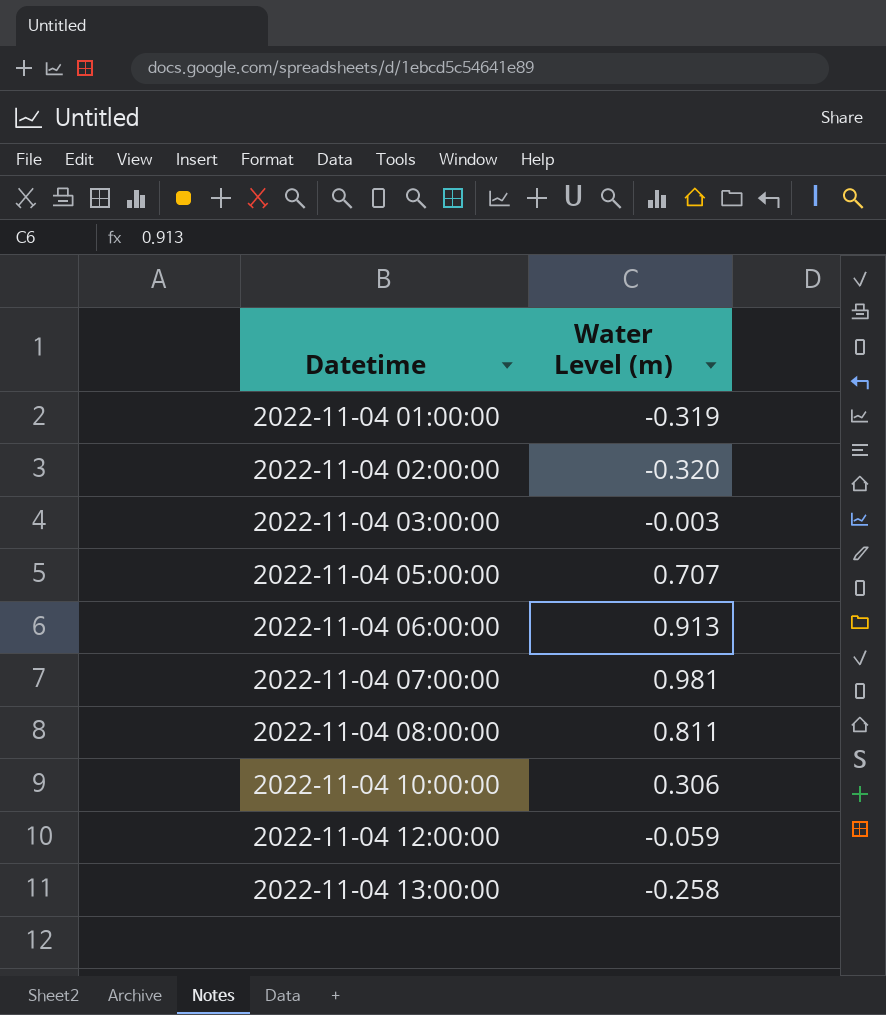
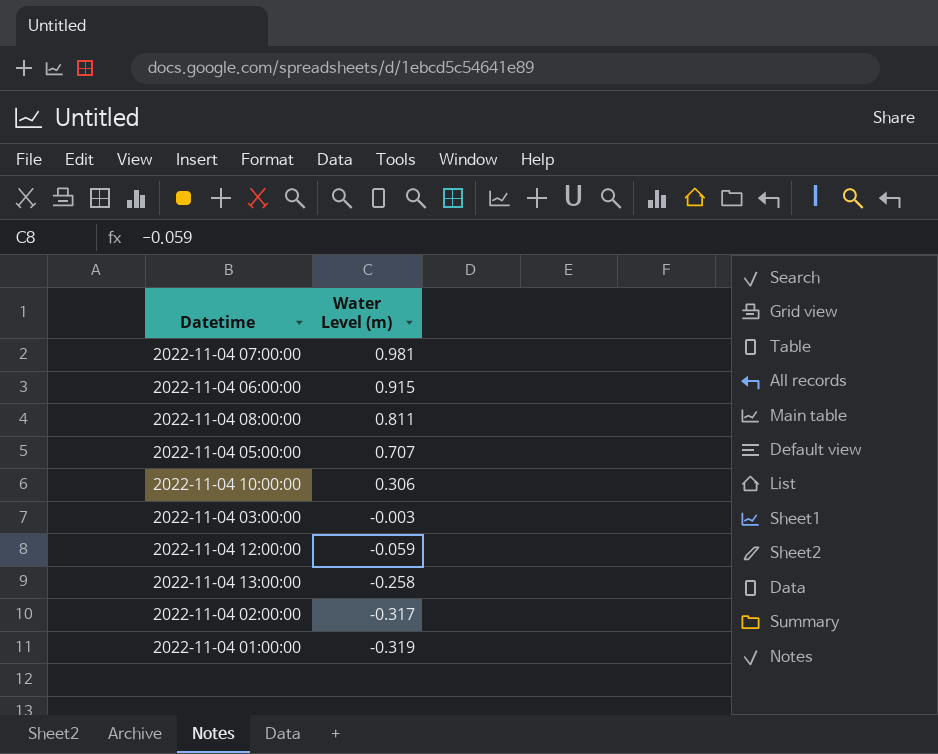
row order: Datetime ascending -> Water Level (m) descending
2022-11-04 06:00:00 | Water Level (m): 0.913 -> 0.915
2022-11-04 02:00:00 | Water Level (m): -0.320 -> -0.317

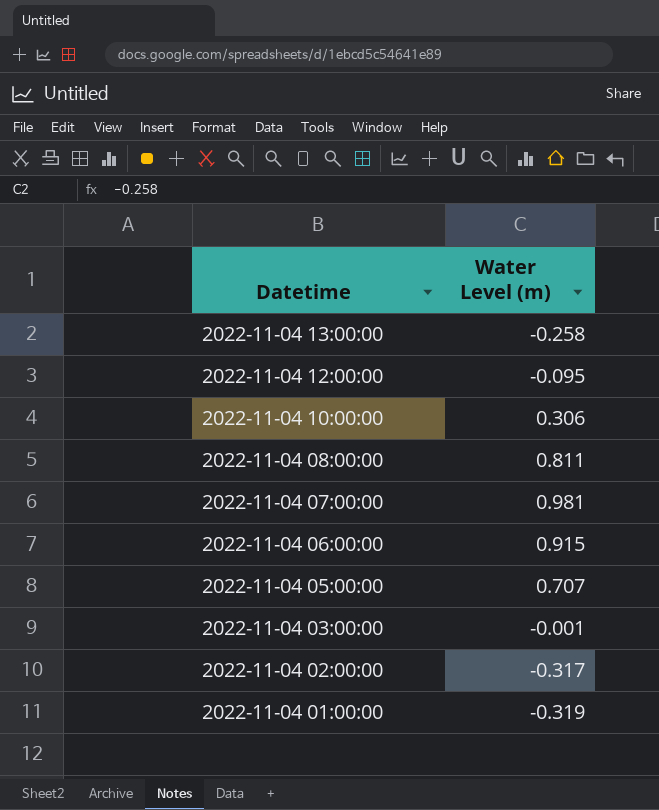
row order: Water Level (m) descending -> Datetime descending
2022-11-04 12:00:00 | Water Level (m): -0.059 -> -0.095
2022-11-04 03:00:00 | Water Level (m): -0.003 -> -0.001

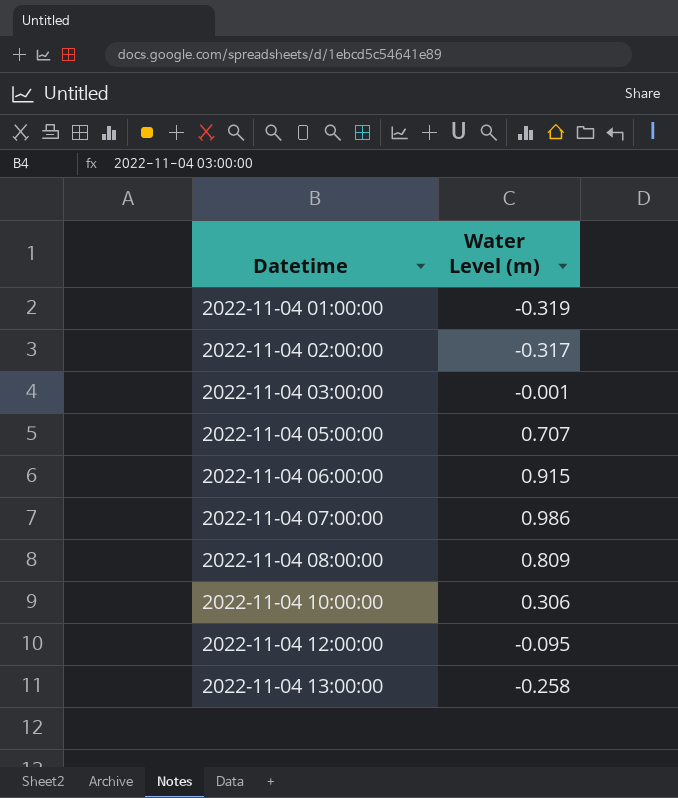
row order: Datetime descending -> Datetime ascending
2022-11-04 07:00:00 | Water Level (m): 0.981 -> 0.986
2022-11-04 08:00:00 | Water Level (m): 0.811 -> 0.809

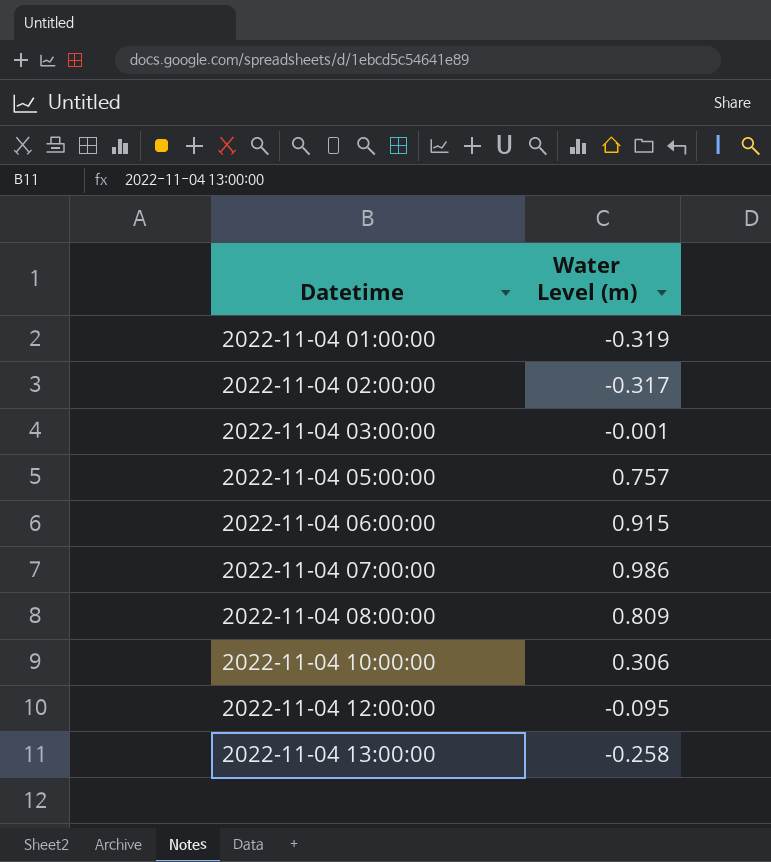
2022-11-04 05:00:00 | Water Level (m): 0.707 -> 0.757

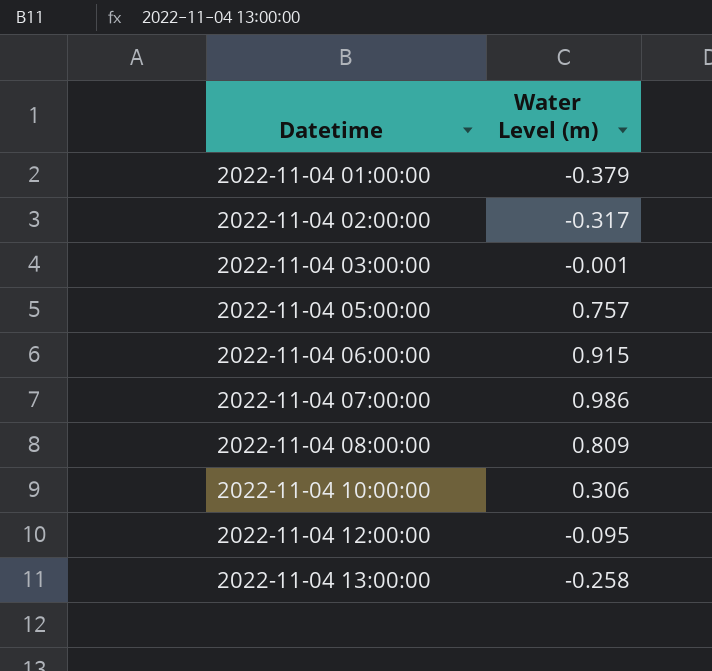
2022-11-04 01:00:00 | Water Level (m): -0.319 -> -0.379

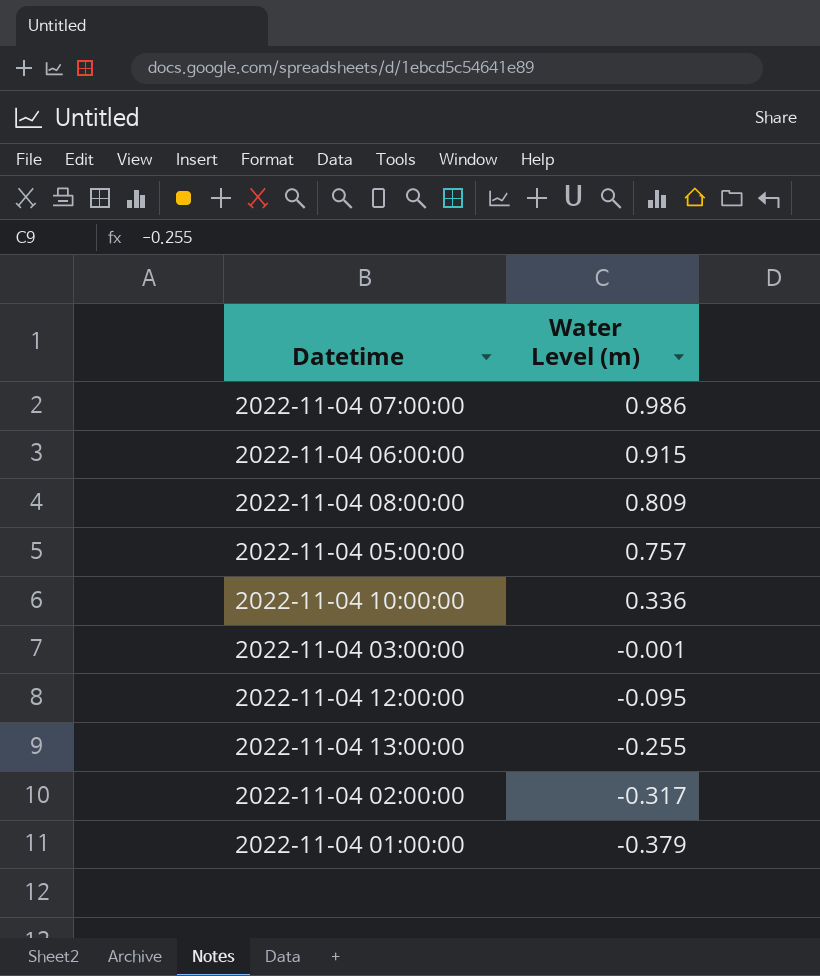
row order: Datetime ascending -> Water Level (m) descending
2022-11-04 10:00:00 | Water Level (m): 0.306 -> 0.336
2022-11-04 13:00:00 | Water Level (m): -0.258 -> -0.255

